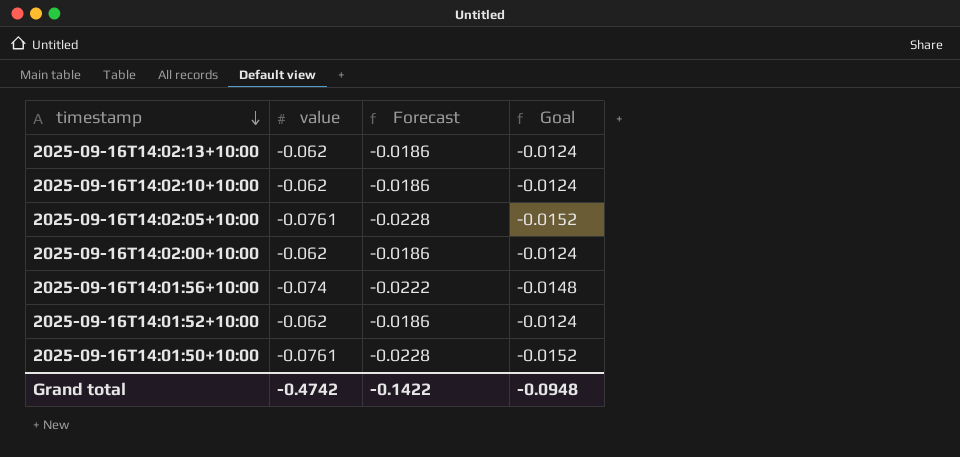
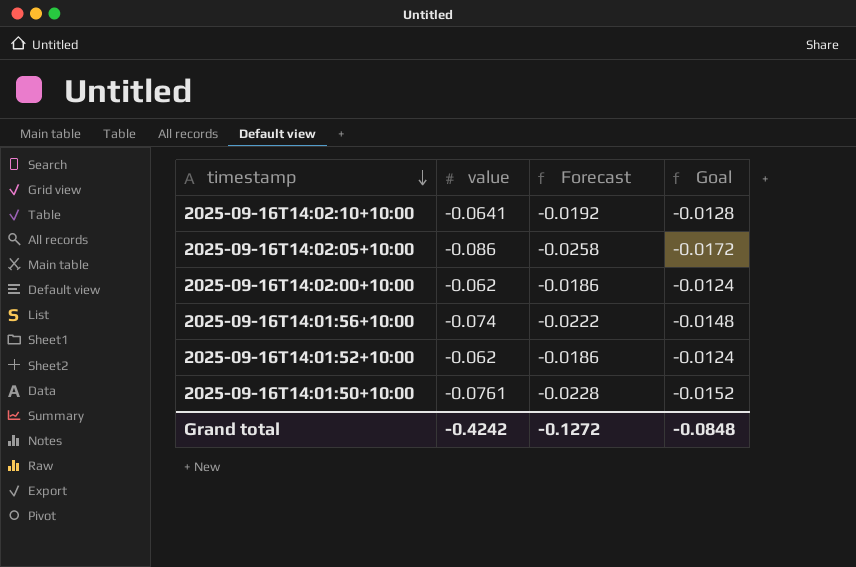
row 2025-09-16T14:02:13+10:00: -0.062 | -0.0186 | -0.0124 -> none
2025-09-16T14:02:10+10:00 | value: -0.062 -> -0.0641
2025-09-16T14:02:10+10:00 | Forecast: -0.0186 -> -0.0192
2025-09-16T14:02:10+10:00 | Goal: -0.0124 -> -0.0128
2025-09-16T14:02:05+10:00 | value: -0.0761 -> -0.086
2025-09-16T14:02:05+10:00 | Forecast: -0.0228 -> -0.0258
2025-09-16T14:02:05+10:00 | Goal: -0.0152 -> -0.0172
Grand total | value: -0.4742 -> -0.4242
Grand total | Forecast: -0.1422 -> -0.1272
Grand total | Goal: -0.0948 -> -0.0848

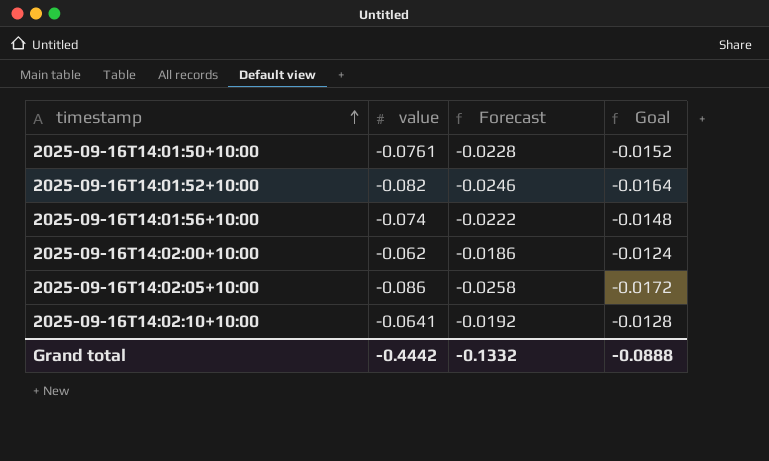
row order: timestamp descending -> timestamp ascending
2025-09-16T14:01:52+10:00 | value: -0.062 -> -0.082
2025-09-16T14:01:52+10:00 | Forecast: -0.0186 -> -0.0246
2025-09-16T14:01:52+10:00 | Goal: -0.0124 -> -0.0164
Grand total | value: -0.4242 -> -0.4442
Grand total | Forecast: -0.1272 -> -0.1332
Grand total | Goal: -0.0848 -> -0.0888

